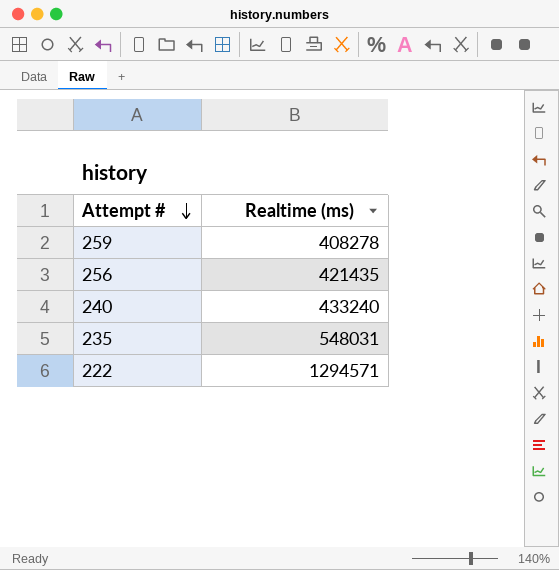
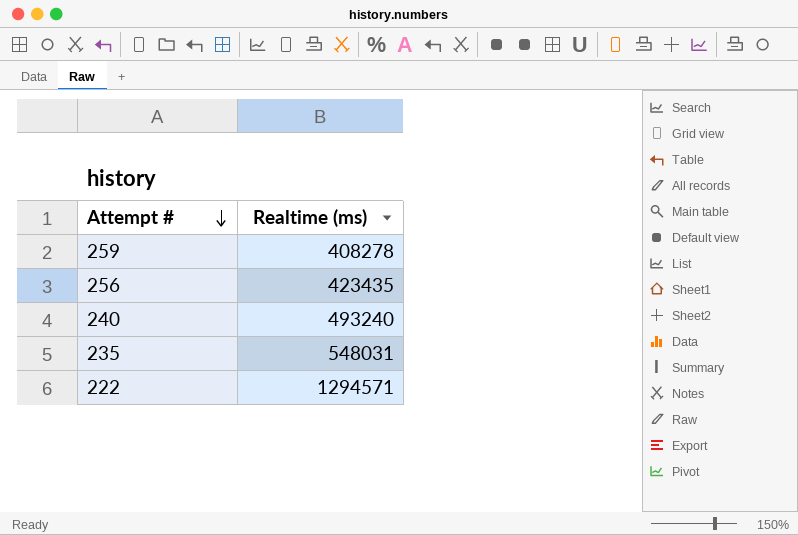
256 | Realtime (ms): 421435 -> 423435
240 | Realtime (ms): 433240 -> 493240

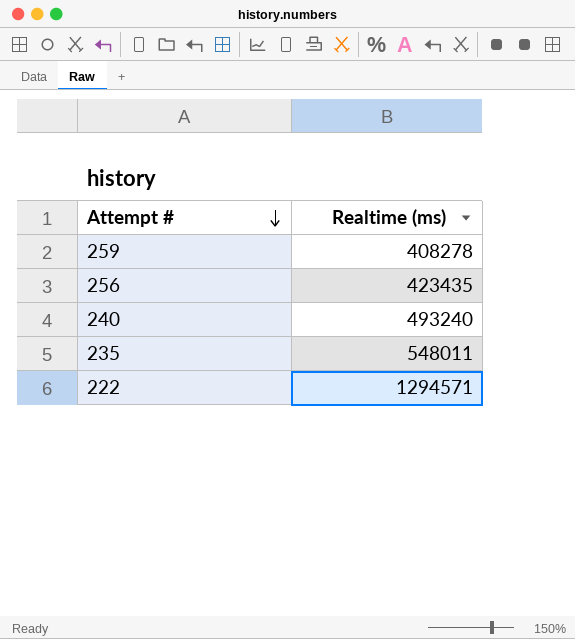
235 | Realtime (ms): 548031 -> 548011

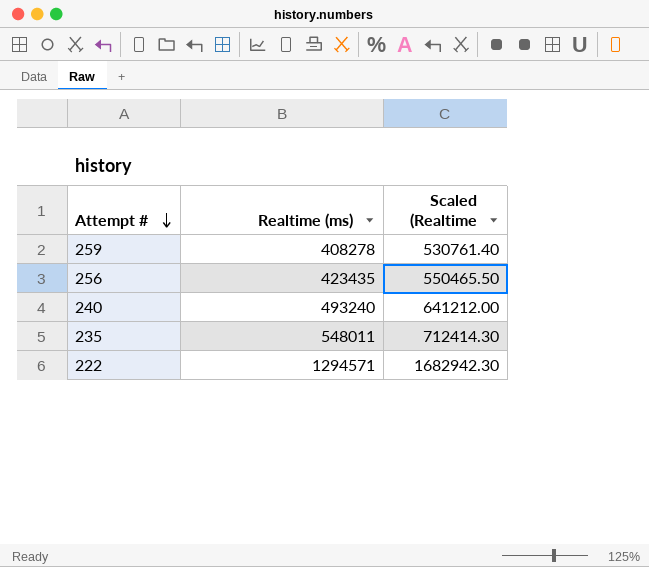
column Scaled (Realtime | formula: none -> [Realtime (ms)] * 1.3

